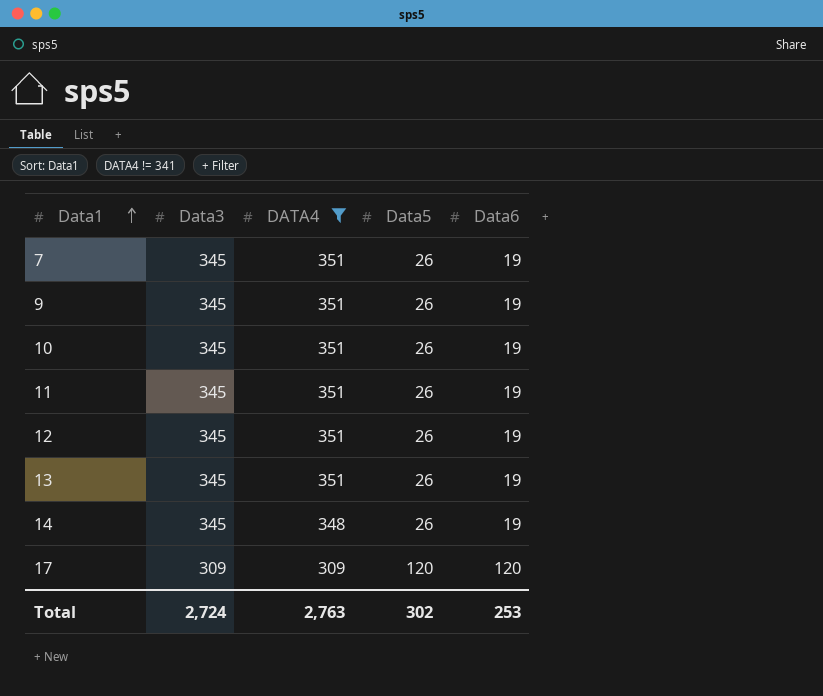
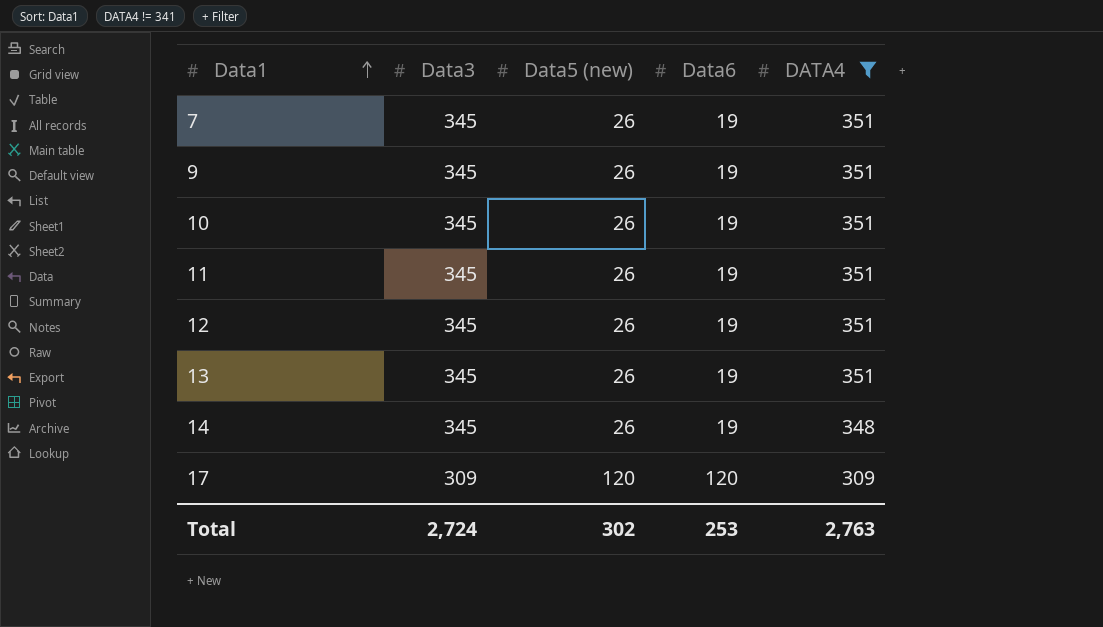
column name: Data5 -> Data5 (new)
column DATA4 | position: 3 -> 5

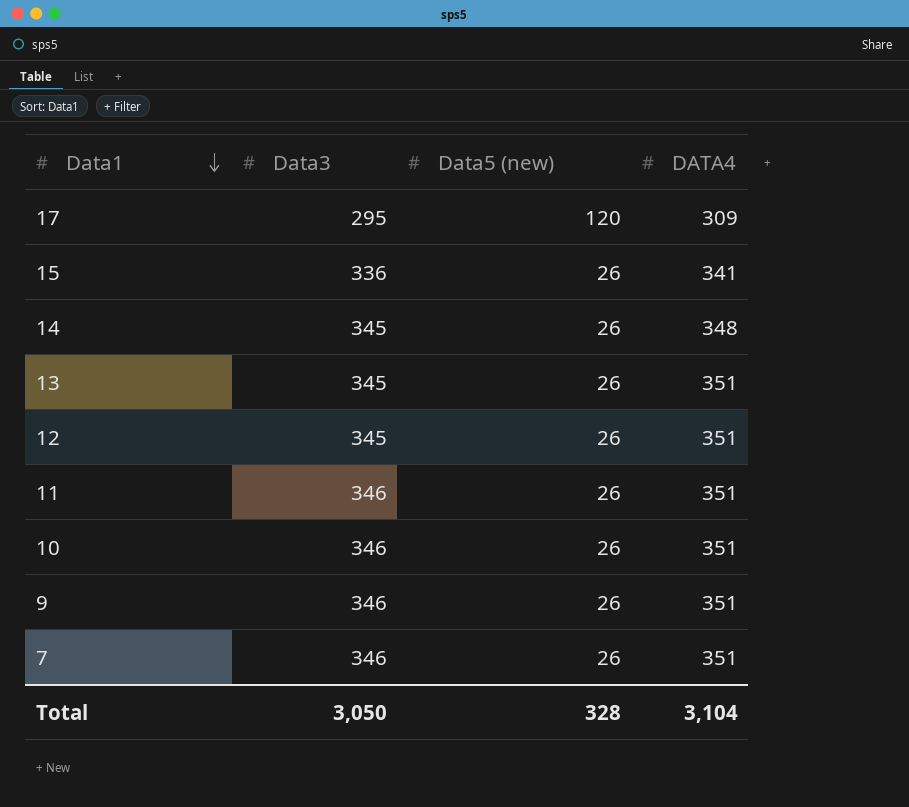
filter: DATA4 != 341 -> none
row order: Data1 ascending -> Data1 descending
column Data6 | position: 4 -> none
17 | Data3: 309 -> 295
11 | Data3: 345 -> 346
10 | Data3: 345 -> 346
9 | Data3: 345 -> 346
7 | Data3: 345 -> 346
Total | Data3: 2,724 -> 3,050
Total | Data5 (new): 302 -> 328
Total | DATA4: 2,763 -> 3,104

